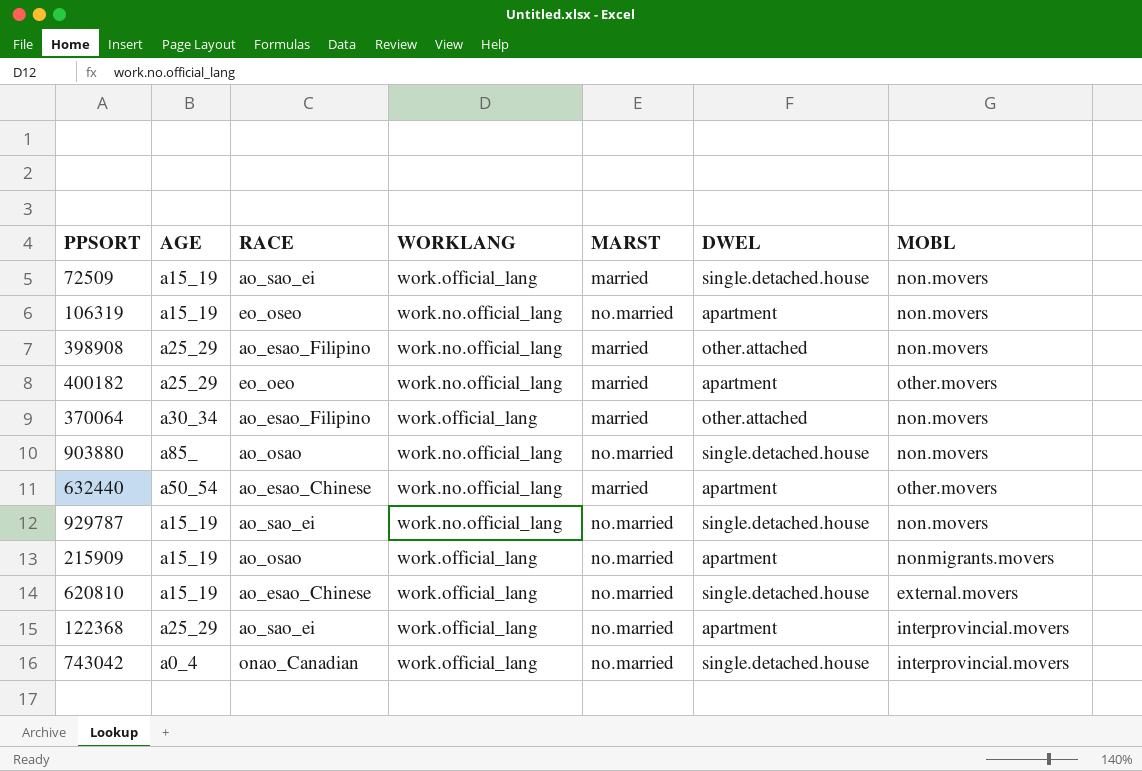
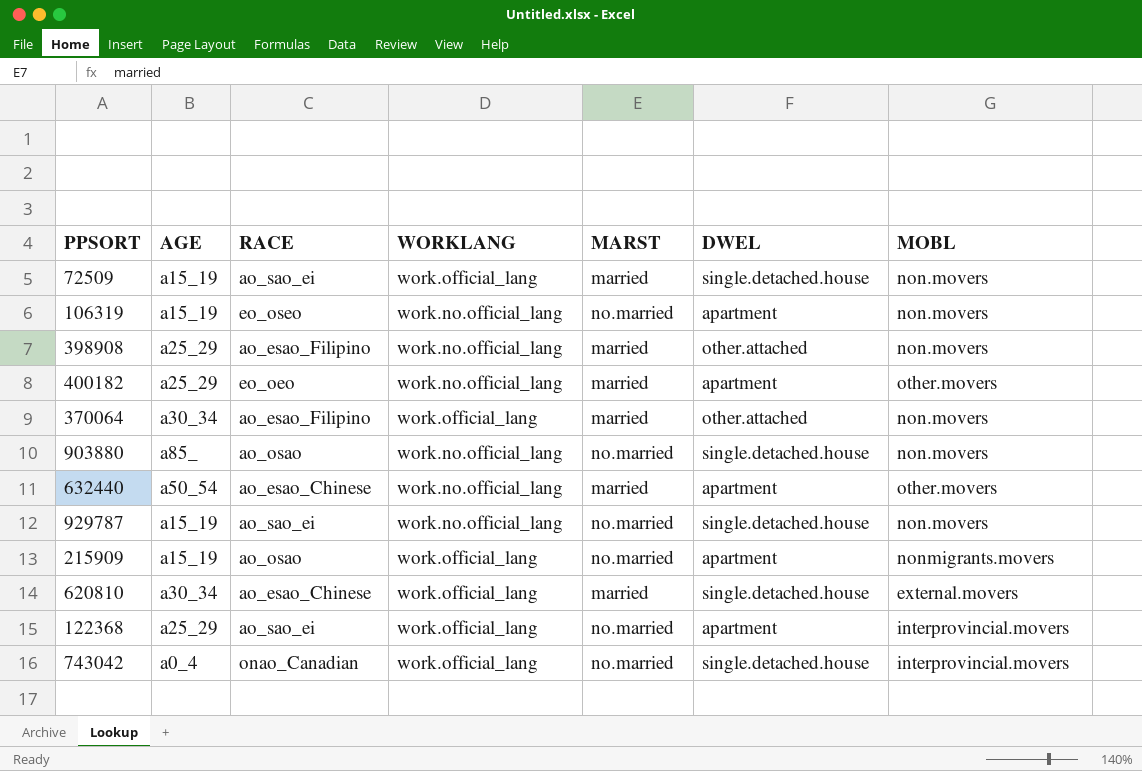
620810 | AGE: a15_19 -> a30_34
620810 | MARST: no.married -> married

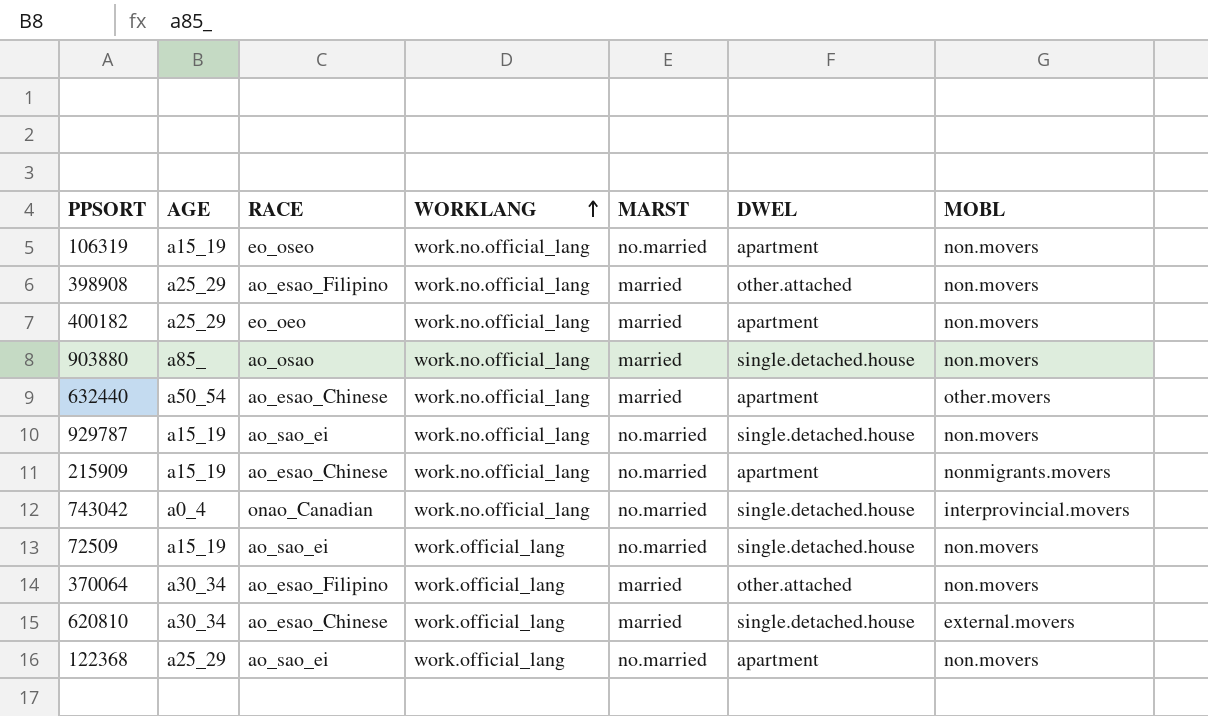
row order: none -> WORKLANG ascending
400182 | MOBL: other.movers -> non.movers
903880 | MARST: no.married -> married
215909 | RACE: ao_osao -> ao_esao_Chinese
215909 | WORKLANG: work.official_lang -> work.no.official_lang
743042 | WORKLANG: work.official_lang -> work.no.official_lang
72509 | MARST: married -> no.married
122368 | MOBL: interprovincial.movers -> non.movers

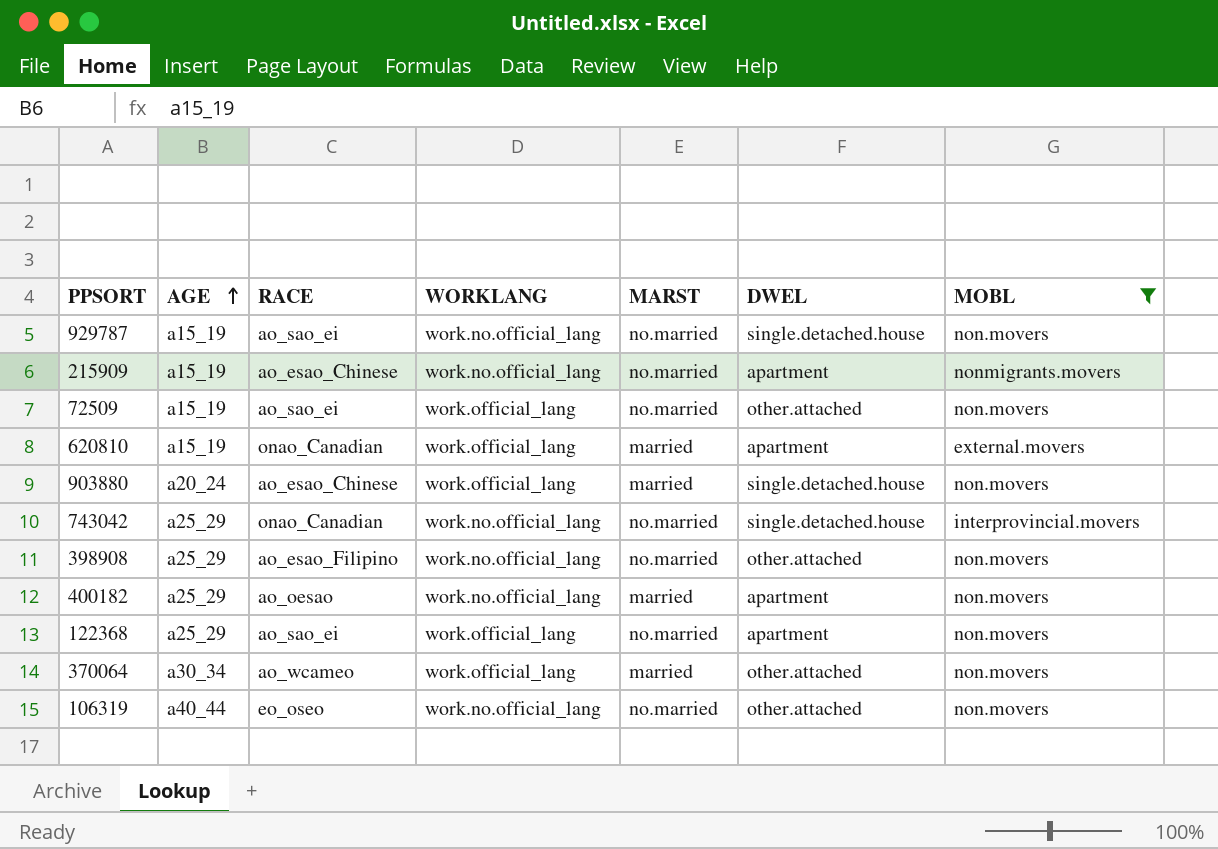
filter: none -> MOBL != other.movers
row order: WORKLANG ascending -> AGE ascending
72509 | DWEL: single.detached.house -> other.attached
620810 | AGE: a30_34 -> a15_19
620810 | RACE: ao_esao_Chinese -> onao_Canadian
620810 | DWEL: single.detached.house -> apartment
903880 | AGE: a85_ -> a20_24
903880 | RACE: ao_osao -> ao_esao_Chinese
903880 | WORKLANG: work.no.official_lang -> work.official_lang
743042 | AGE: a0_4 -> a25_29
398908 | MARST: married -> no.married
400182 | RACE: eo_oeo -> ao_oesao
370064 | RACE: ao_esao_Filipino -> ao_wcameo
106319 | AGE: a15_19 -> a40_44
106319 | DWEL: apartment -> other.attached

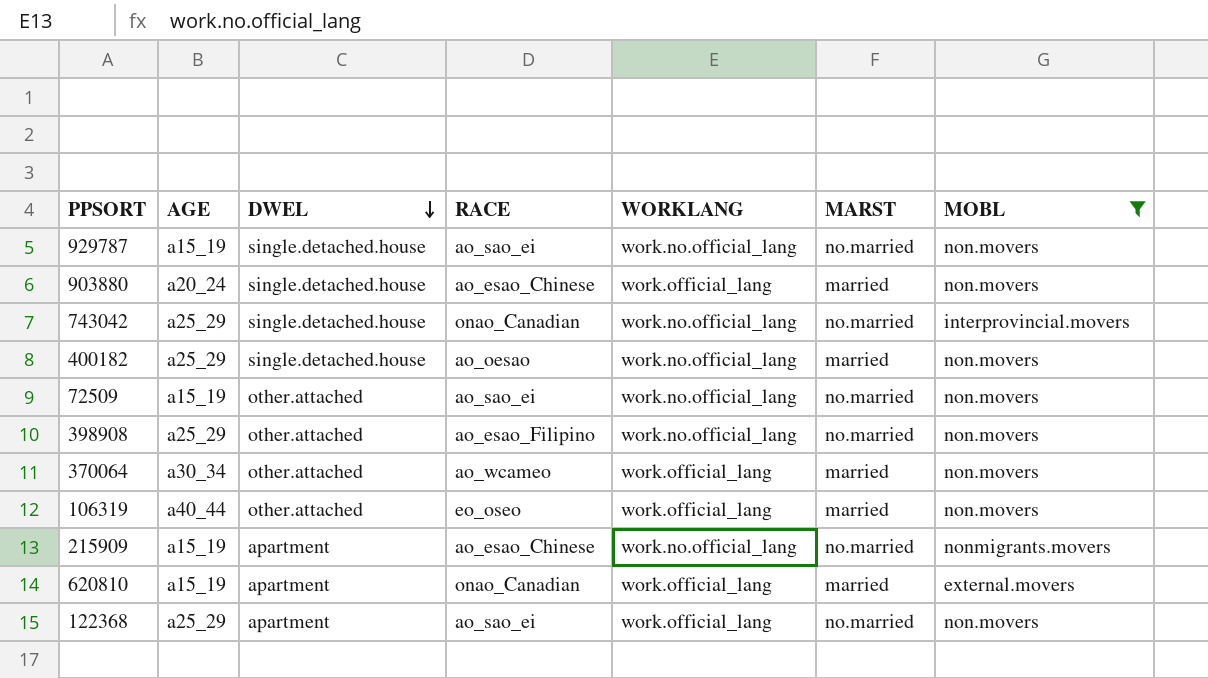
row order: AGE ascending -> DWEL descending
column DWEL | position: 6 -> 3
400182 | DWEL: apartment -> single.detached.house
72509 | WORKLANG: work.official_lang -> work.no.official_lang
106319 | WORKLANG: work.no.official_lang -> work.official_lang
106319 | MARST: no.married -> married

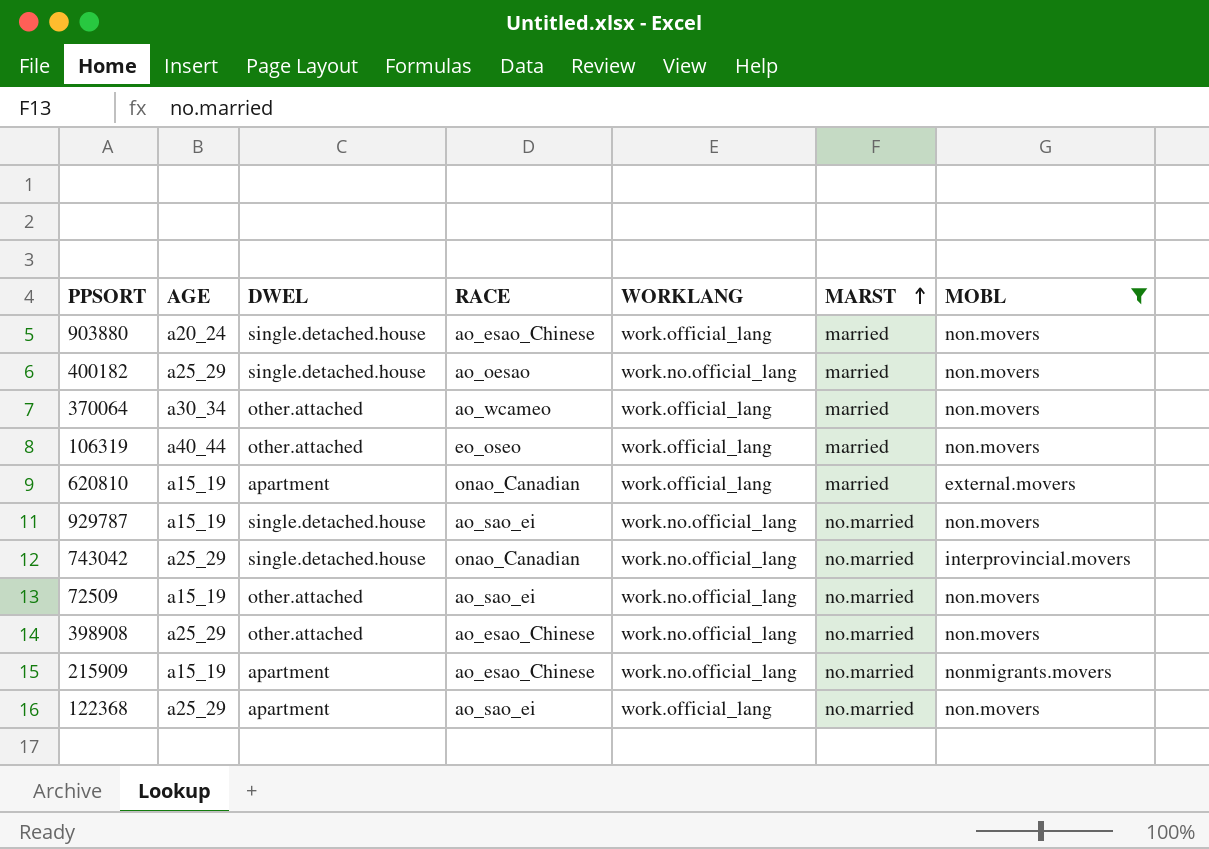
row order: DWEL descending -> MARST ascending
398908 | RACE: ao_esao_Filipino -> ao_esao_Chinese

